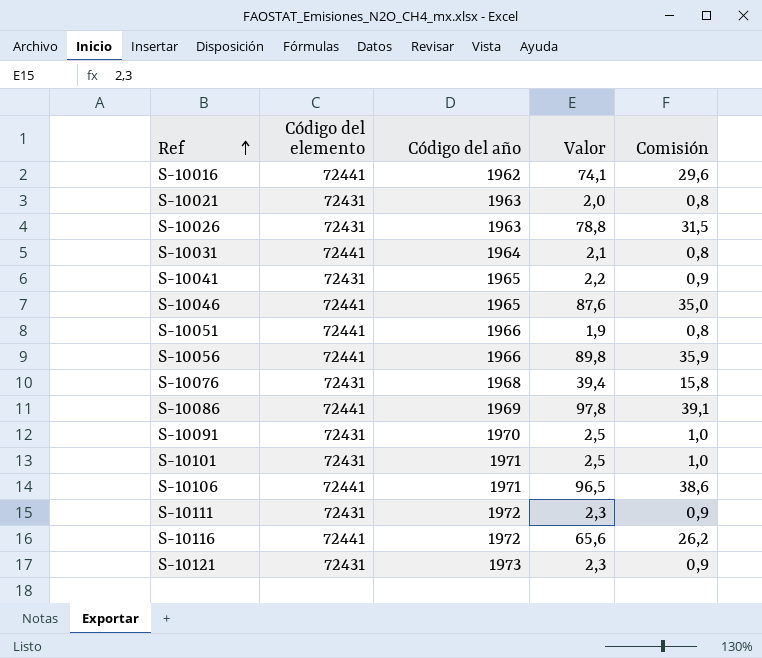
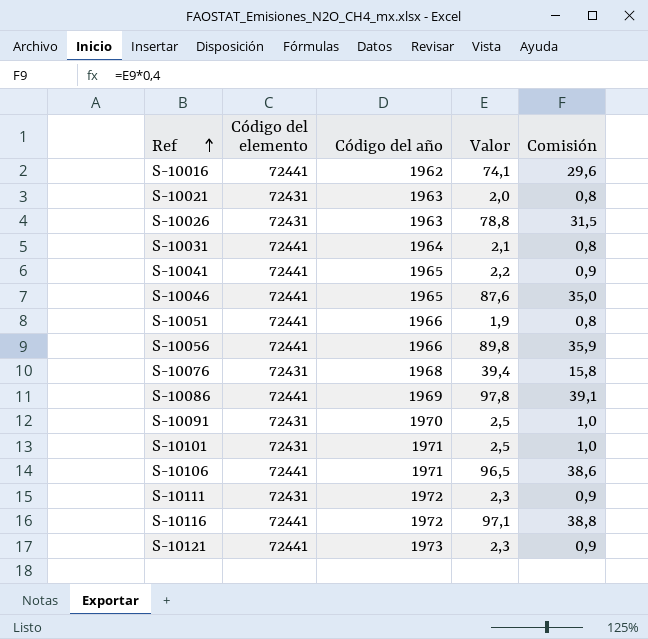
S-10041 | Código del elemento: 72431 -> 72441
S-10116 | Valor: 65,6 -> 97,1
S-10116 | Comisión: 26,2 -> 38,8
S-10121 | Código del elemento: 72431 -> 72441

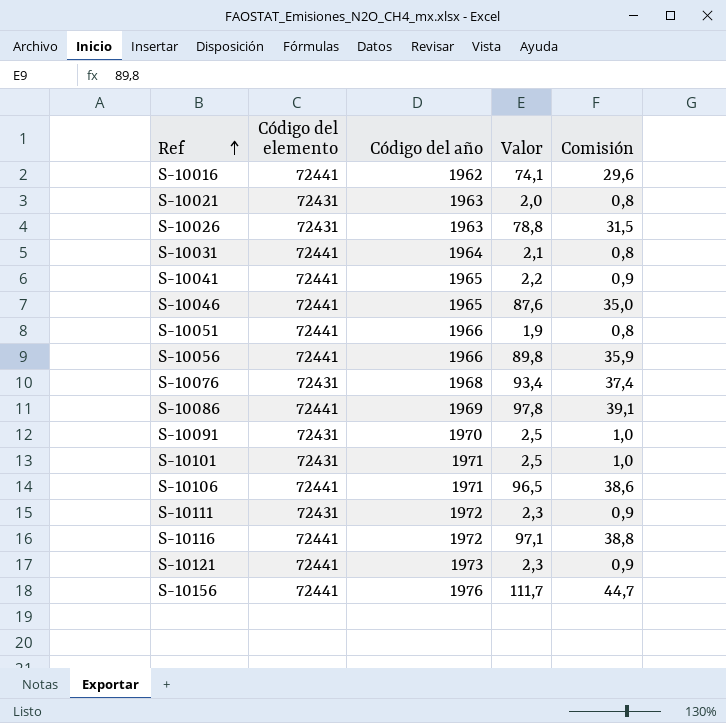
S-10076 | Valor: 39,4 -> 93,4
S-10076 | Comisión: 15,8 -> 37,4
row S-10156: none -> 72441 | 1976 | 111,7 | 44,7

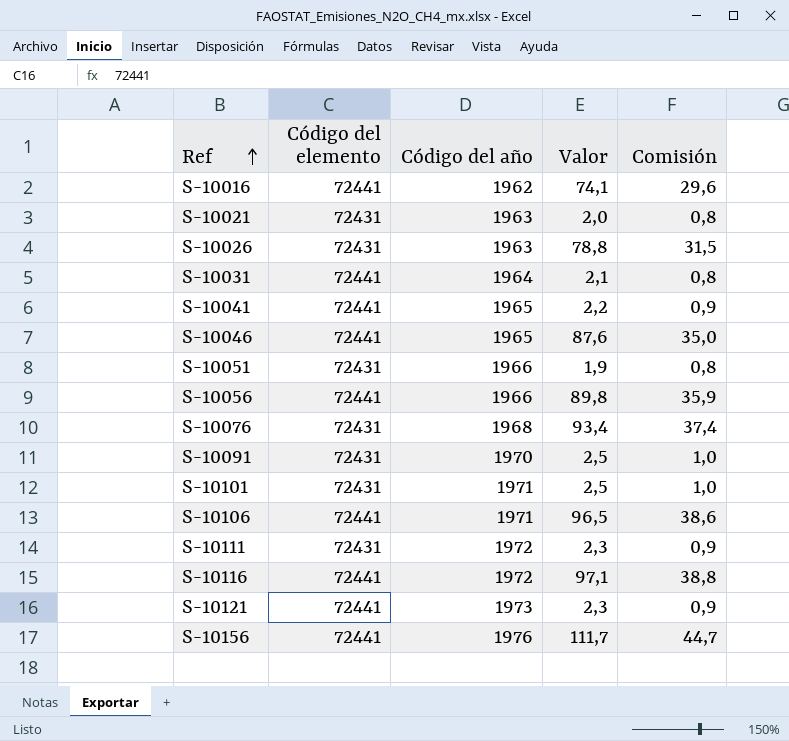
row S-10086: 72441 | 1969 | 97,8 | 39,1 -> none
S-10051 | Código del elemento: 72441 -> 72431

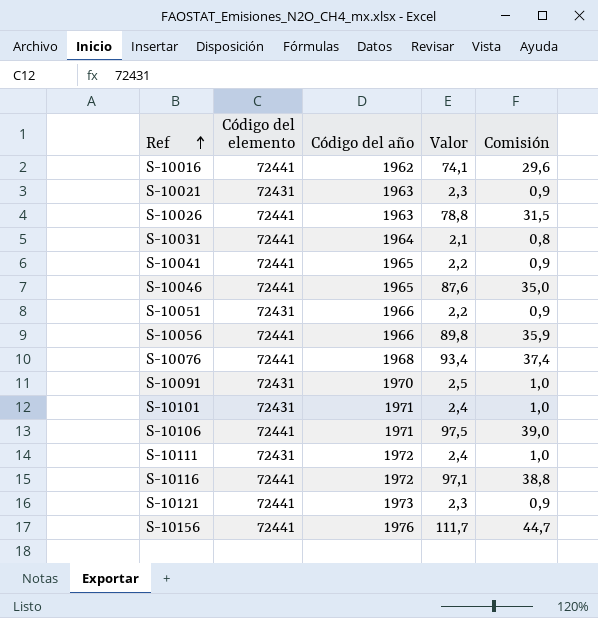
S-10021 | Valor: 2,0 -> 2,3
S-10021 | Comisión: 0,8 -> 0,9
S-10026 | Código del elemento: 72431 -> 72441
S-10051 | Valor: 1,9 -> 2,2
S-10051 | Comisión: 0,8 -> 0,9
S-10076 | Código del elemento: 72431 -> 72441
S-10101 | Valor: 2,5 -> 2,4
S-10106 | Valor: 96,5 -> 97,5
S-10106 | Comisión: 38,6 -> 39,0
S-10111 | Valor: 2,3 -> 2,4
S-10111 | Comisión: 0,9 -> 1,0

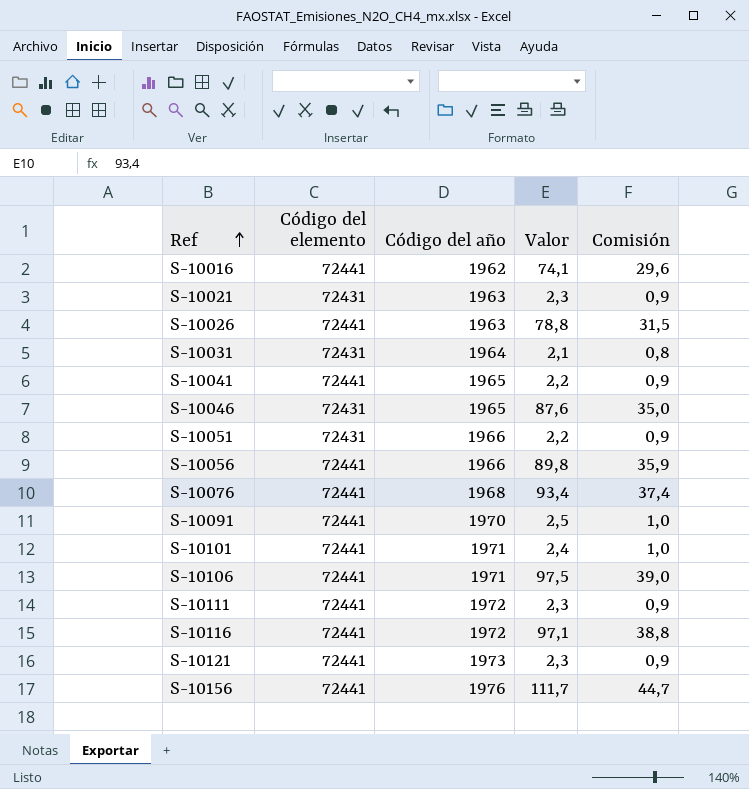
S-10031 | Código del elemento: 72441 -> 72431
S-10046 | Código del elemento: 72441 -> 72431
S-10091 | Código del elemento: 72431 -> 72441
S-10101 | Código del elemento: 72431 -> 72441
S-10111 | Código del elemento: 72431 -> 72441
S-10111 | Valor: 2,4 -> 2,3
S-10111 | Comisión: 1,0 -> 0,9

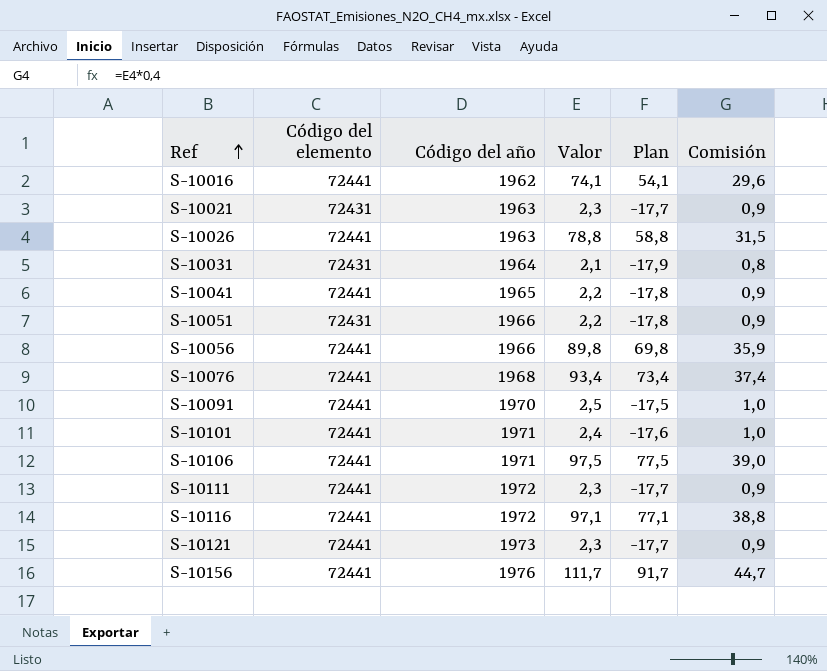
column Plan | formula: none -> [Valor] - 20
row S-10046: 72431 | 1965 | 87,6 | 35,0 -> none

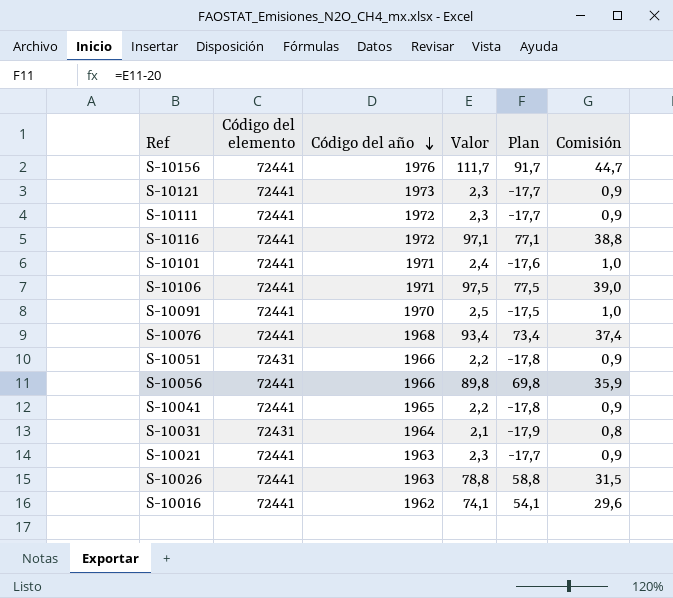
row order: Ref ascending -> Código del año descending
S-10021 | Código del elemento: 72431 -> 72441

